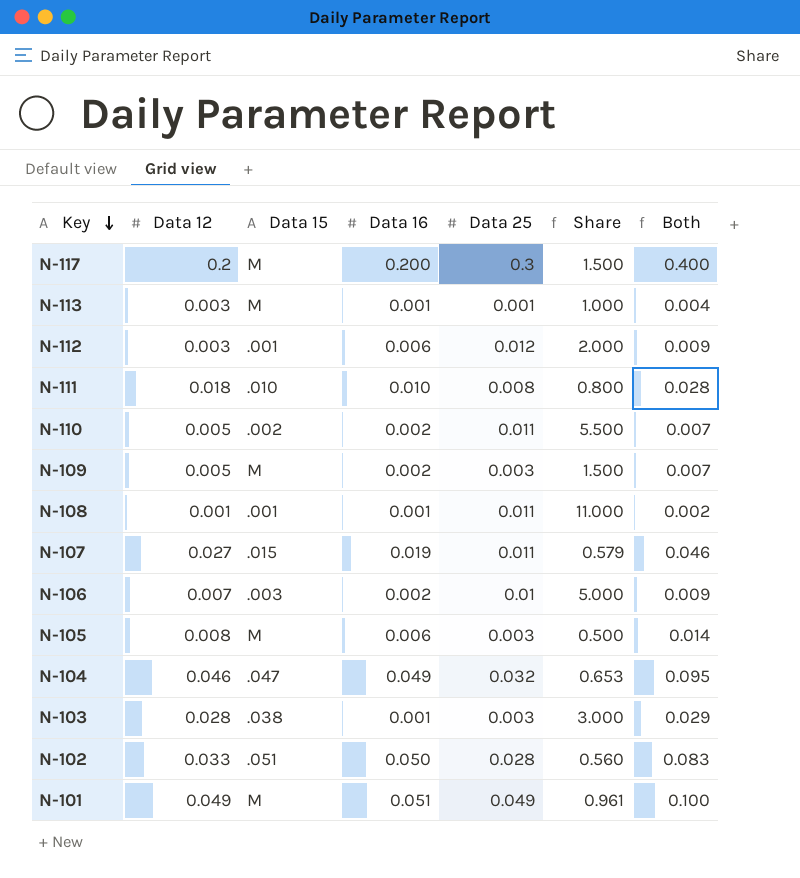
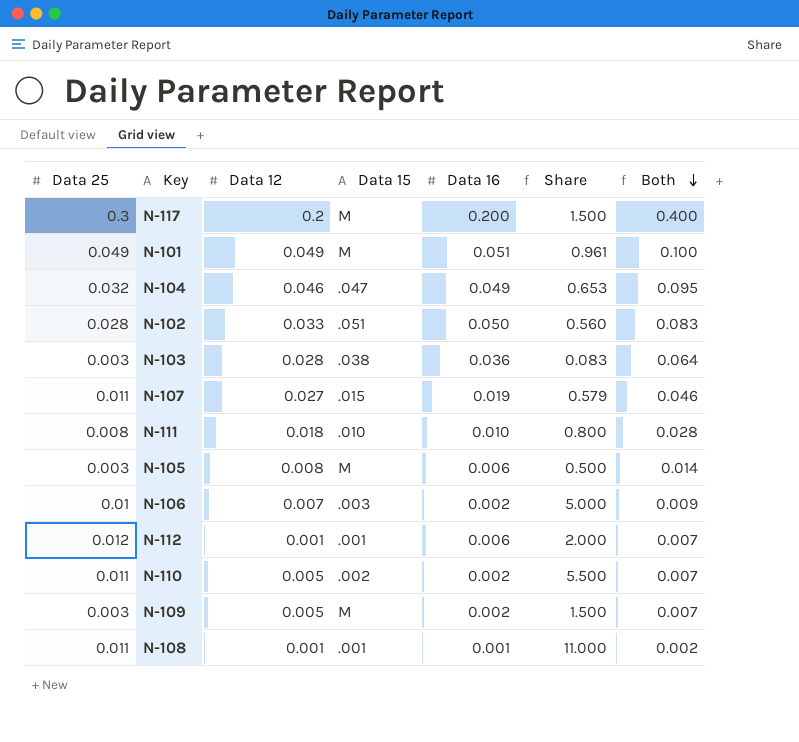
row order: Key descending -> Both descending
column Data 25 | position: 5 -> 1
row N-113: 0.003 | M | 0.001 | 0.001 | 1.000 | 0.004 -> none
N-103 | Data 16: 0.001 -> 0.036
N-103 | Share: 3.000 -> 0.083
N-103 | Both: 0.029 -> 0.064
N-112 | Data 12: 0.003 -> 0.001
N-112 | Both: 0.009 -> 0.007

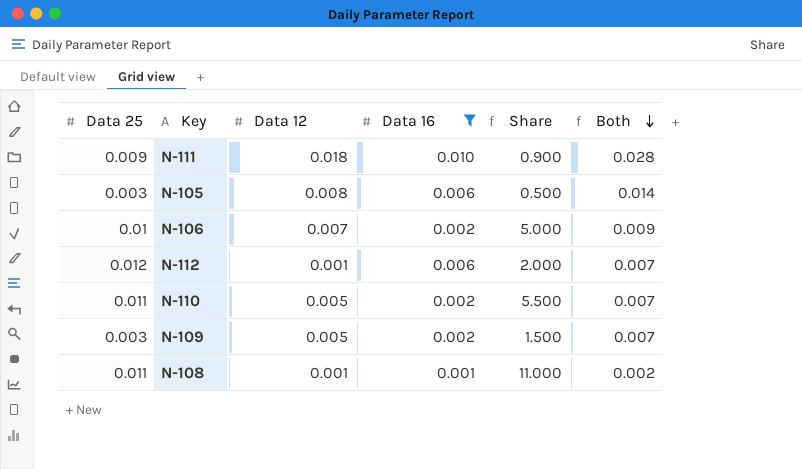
filter: none -> Data 16 <= 0.010
column Data 15 | position: 4 -> none
N-111 | Data 25: 0.008 -> 0.009
N-111 | Share: 0.800 -> 0.900

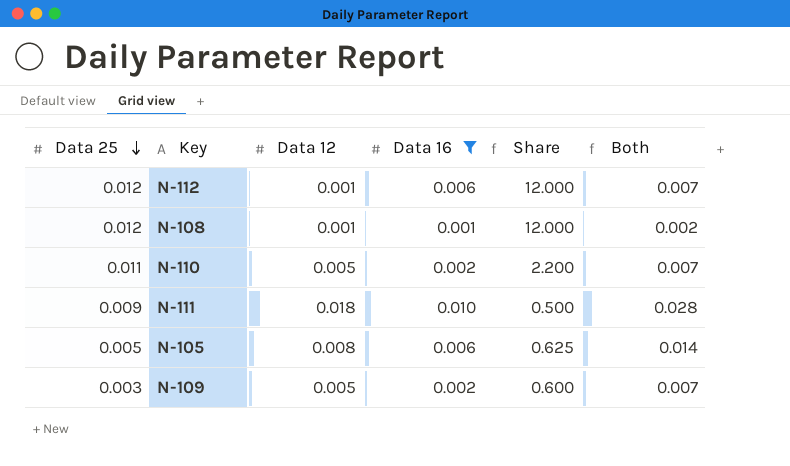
row order: Both descending -> Data 25 descending
column Share | formula: [Data 25] / [Data 16] -> [Data 25] / [Data 12]
row N-106: 0.01 | 0.007 | 0.002 | 5.000 | 0.009 -> none
N-108 | Data 25: 0.011 -> 0.012
N-105 | Data 25: 0.003 -> 0.005

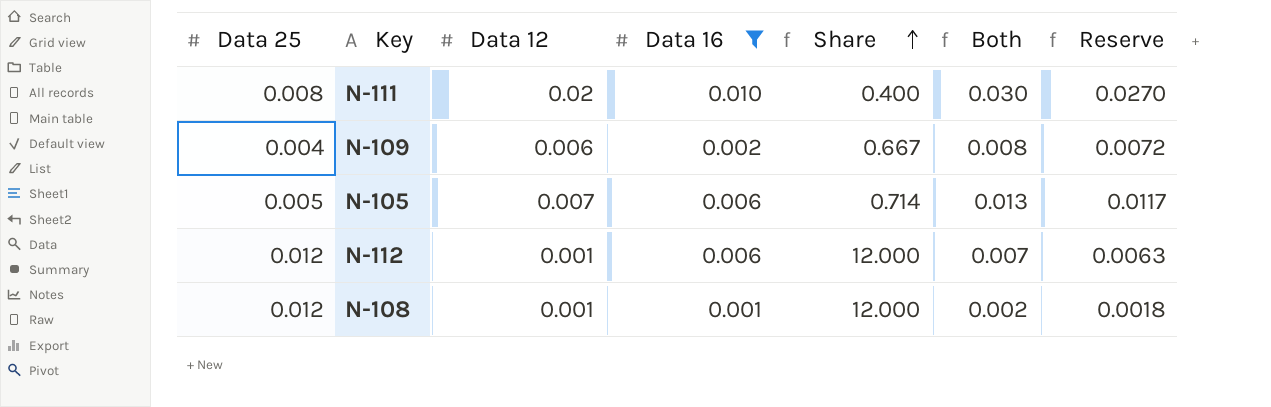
row order: Data 25 descending -> Share ascending
column Reserve | formula: none -> [Both] * 0.9
row N-110: 0.011 | 0.005 | 0.002 | 2.200 | 0.007 -> none
N-111 | Data 25: 0.009 -> 0.008
N-111 | Data 12: 0.018 -> 0.02
N-111 | Share: 0.500 -> 0.400
N-111 | Both: 0.028 -> 0.030
N-109 | Data 25: 0.003 -> 0.004
N-109 | Data 12: 0.005 -> 0.006
N-109 | Share: 0.600 -> 0.667
N-109 | Both: 0.007 -> 0.008
N-105 | Data 12: 0.008 -> 0.007
N-105 | Share: 0.625 -> 0.714
N-105 | Both: 0.014 -> 0.013

